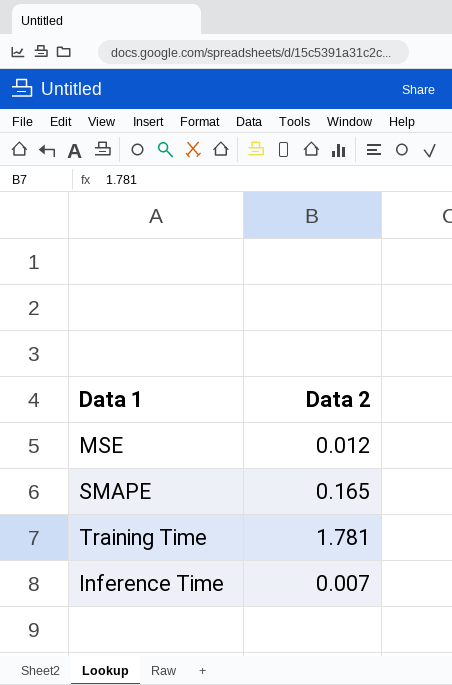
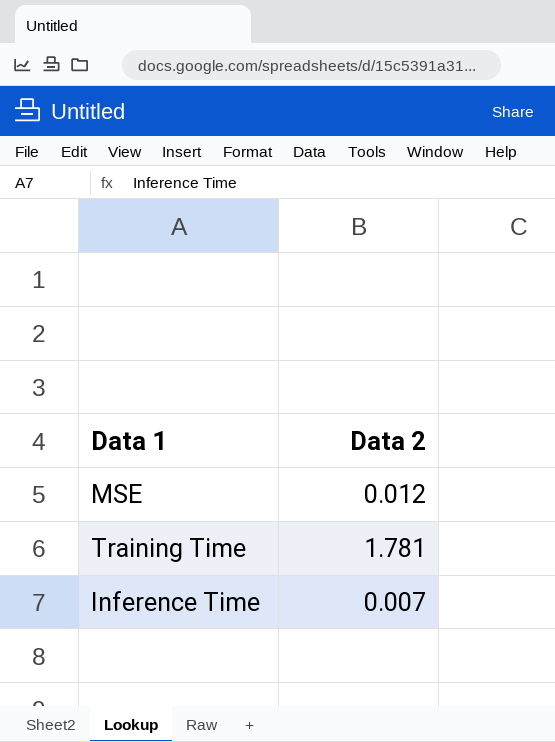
row SMAPE: 0.165 -> none

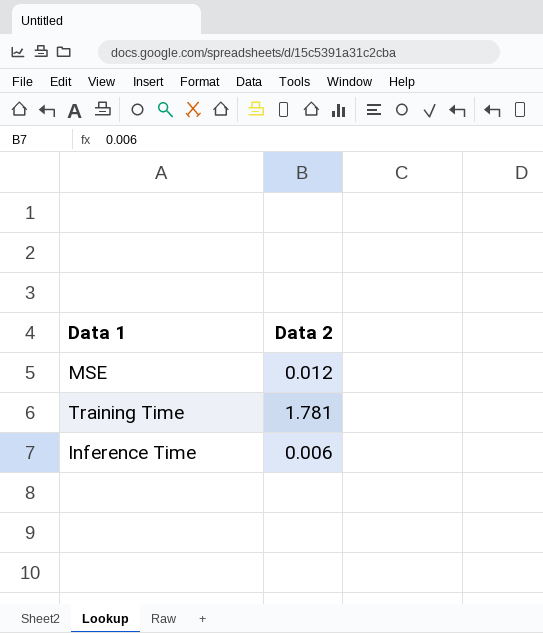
Inference Time | Data 2: 0.007 -> 0.006

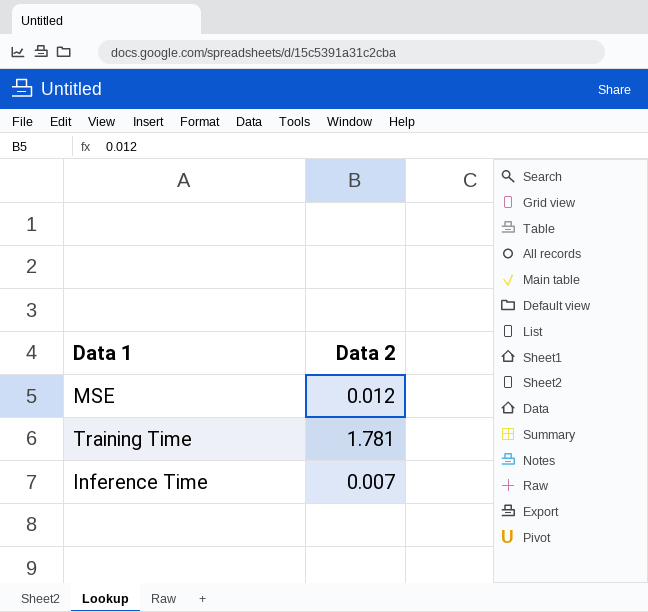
Inference Time | Data 2: 0.006 -> 0.007

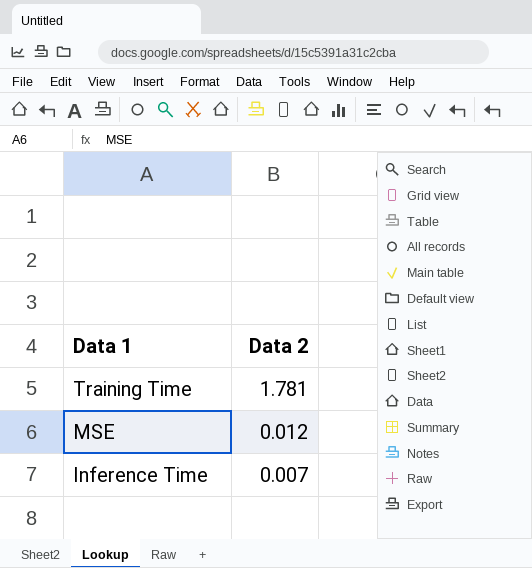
row order: none -> Data 1 descending

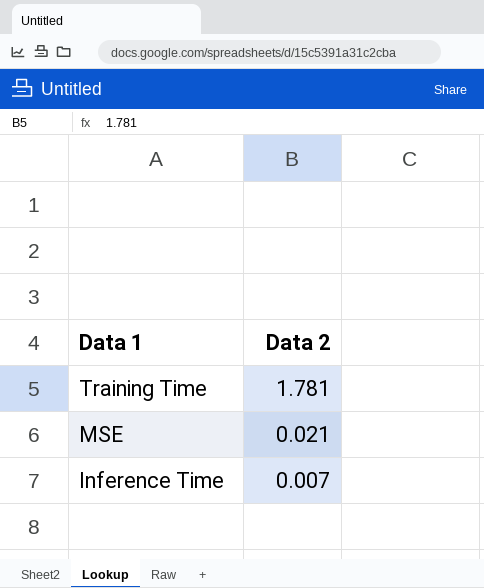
MSE | Data 2: 0.012 -> 0.021

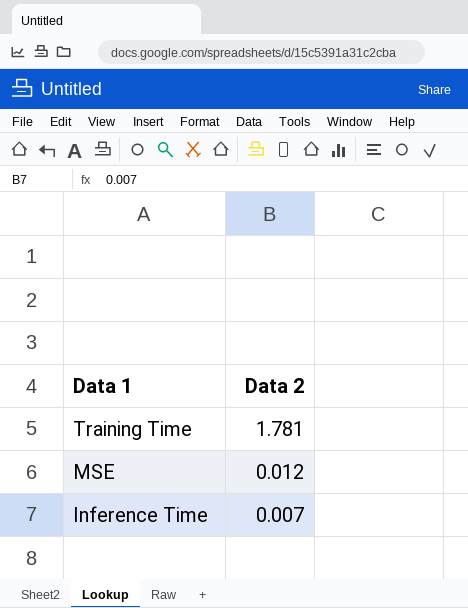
MSE | Data 2: 0.021 -> 0.012

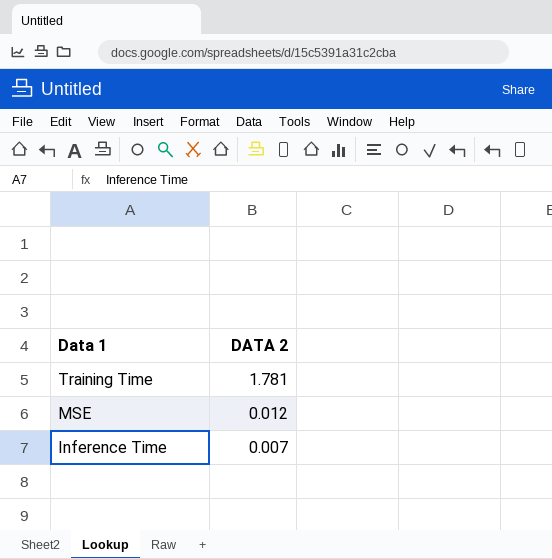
column name: Data 2 -> DATA 2

